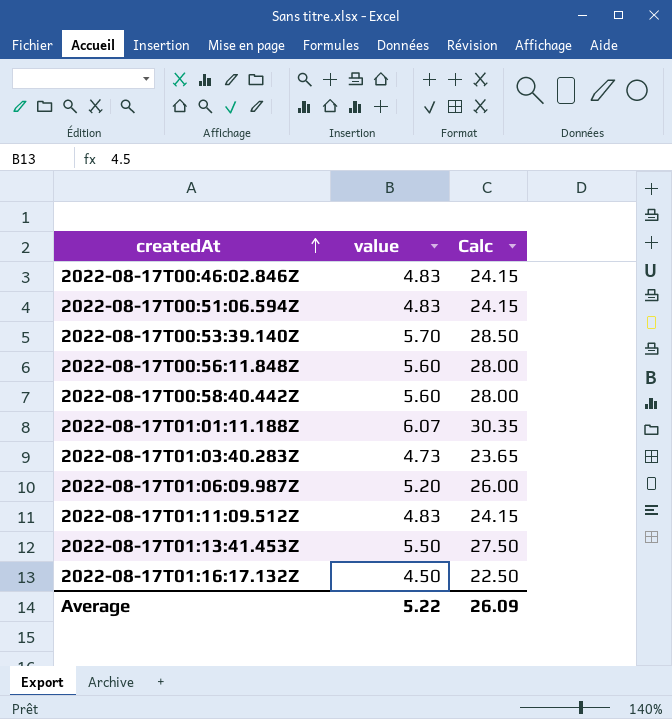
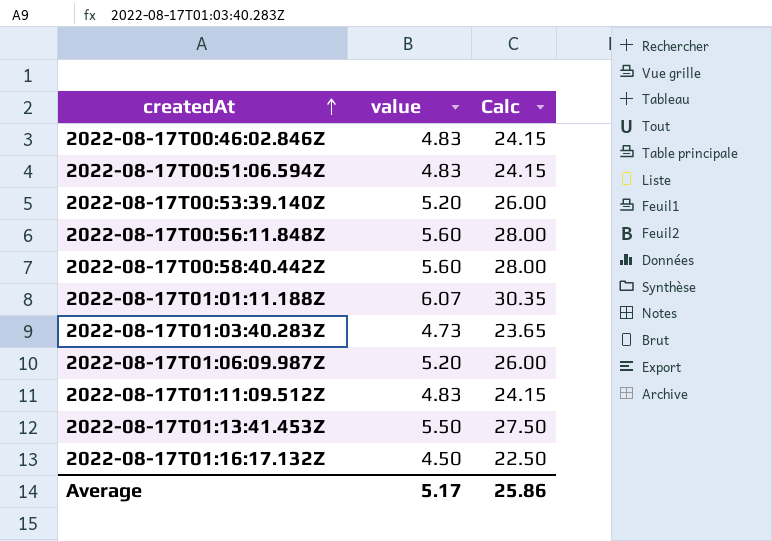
2022-08-17T00:53:39.140Z | value: 5.70 -> 5.20
2022-08-17T00:53:39.140Z | Calc: 28.50 -> 26.00
Average | value: 5.22 -> 5.17
Average | Calc: 26.09 -> 25.86

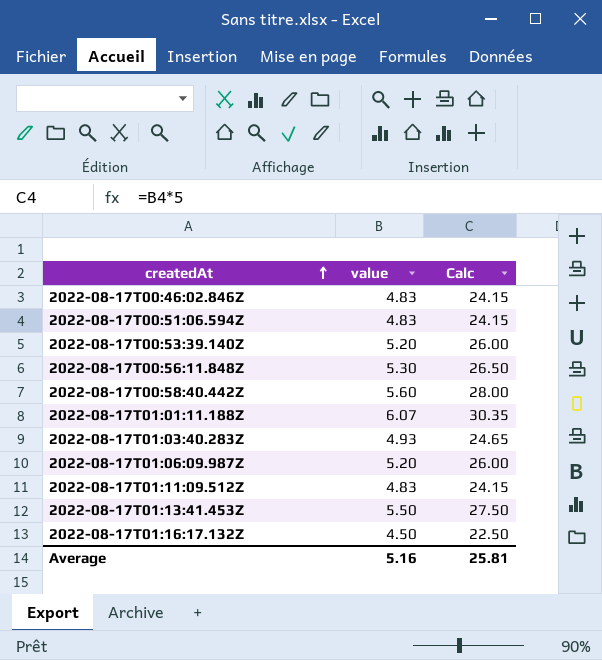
2022-08-17T00:56:11.848Z | value: 5.60 -> 5.30
2022-08-17T00:56:11.848Z | Calc: 28.00 -> 26.50
2022-08-17T01:03:40.283Z | value: 4.73 -> 4.93
2022-08-17T01:03:40.283Z | Calc: 23.65 -> 24.65
Average | value: 5.17 -> 5.16
Average | Calc: 25.86 -> 25.81

